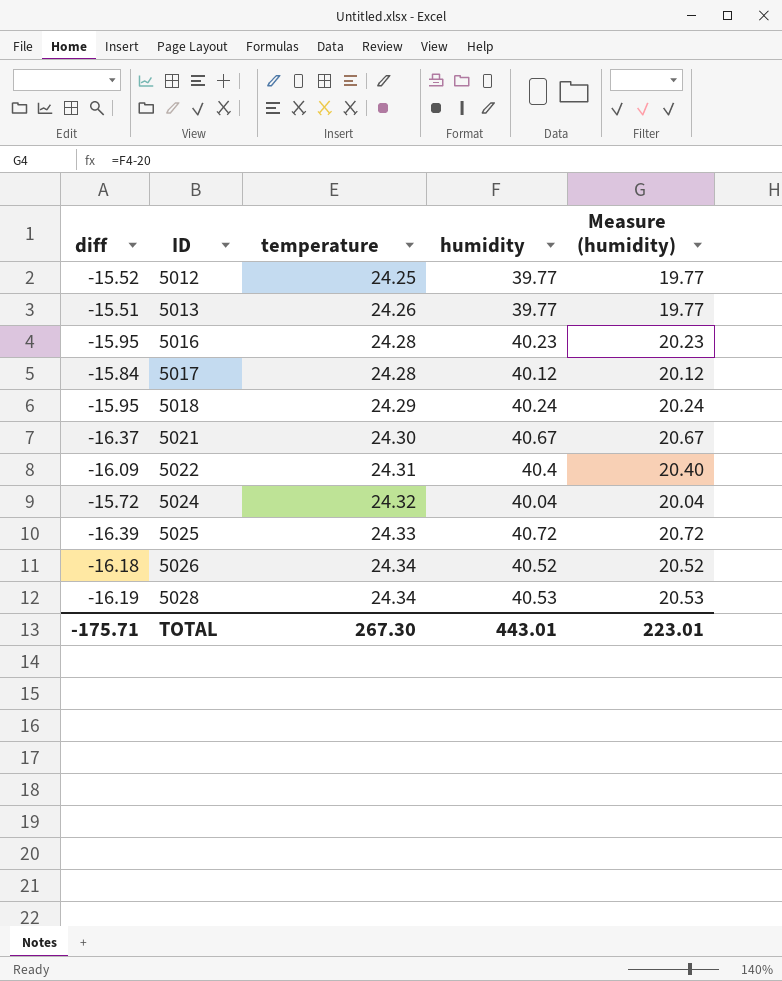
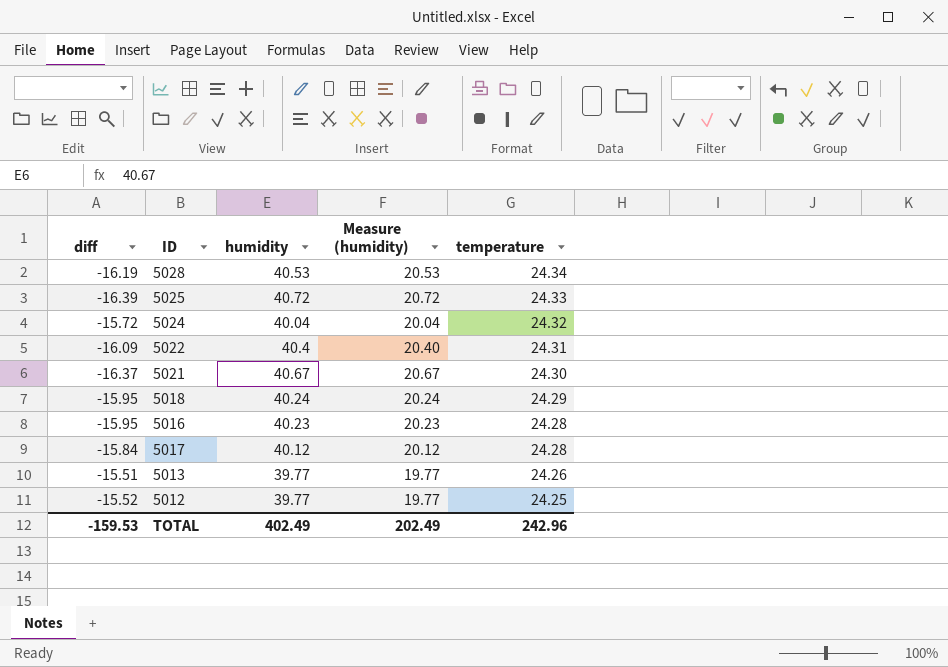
row order: ID ascending -> temperature descending
column temperature | position: 3 -> 5
row 5026: -16.18 | 24.34 | 40.52 | 20.52 -> none
TOTAL | diff: -175.71 -> -159.53
TOTAL | humidity: 443.01 -> 402.49
TOTAL | Measure (humidity): 223.01 -> 202.49
TOTAL | temperature: 267.30 -> 242.96

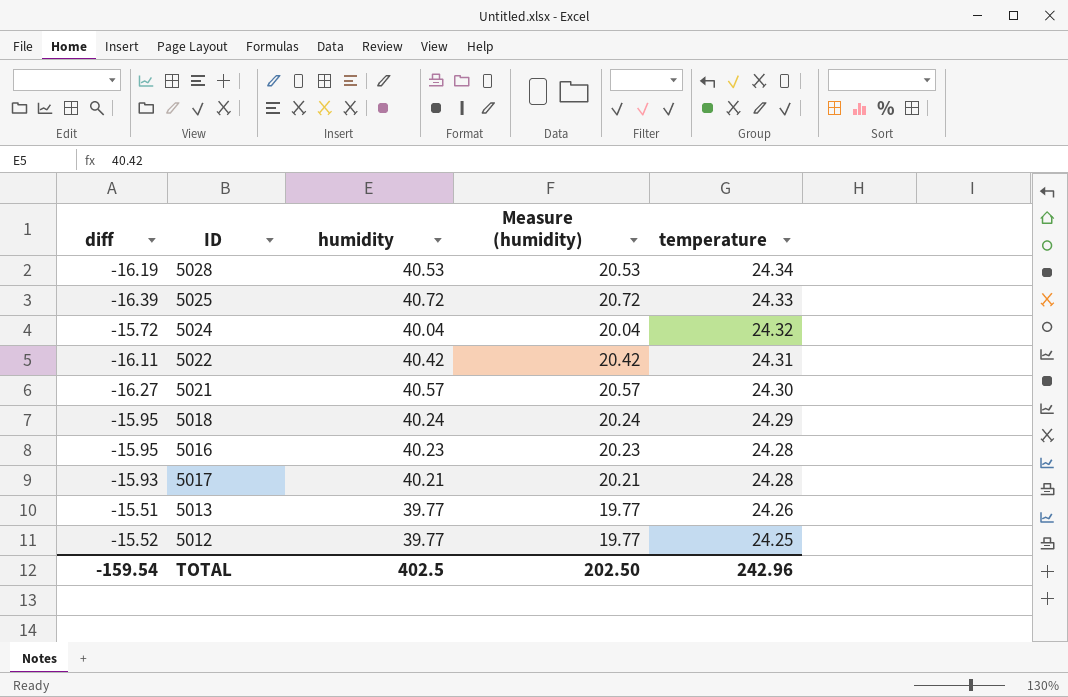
5022 | diff: -16.09 -> -16.11
5022 | humidity: 40.4 -> 40.42
5022 | Measure (humidity): 20.40 -> 20.42
5021 | diff: -16.37 -> -16.27
5021 | humidity: 40.67 -> 40.57
5021 | Measure (humidity): 20.67 -> 20.57
5017 | diff: -15.84 -> -15.93
5017 | humidity: 40.12 -> 40.21
5017 | Measure (humidity): 20.12 -> 20.21
TOTAL | diff: -159.53 -> -159.54
TOTAL | humidity: 402.49 -> 402.5
TOTAL | Measure (humidity): 202.49 -> 202.50

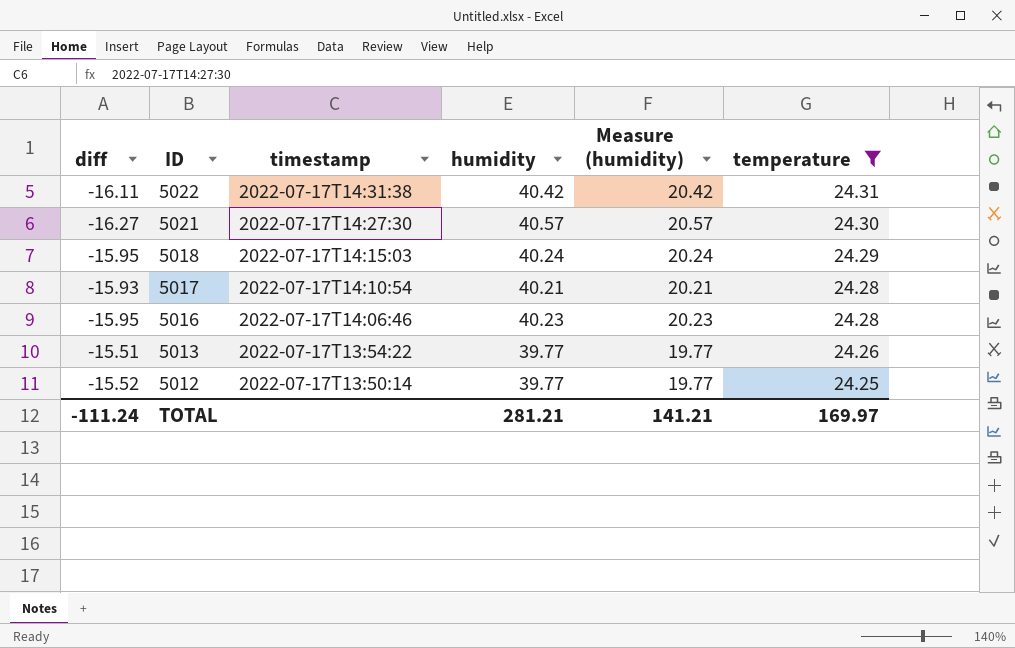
filter: none -> temperature <= 24.31
row order: temperature descending -> ID descending
column timestamp | position: none -> 3
TOTAL | diff: -159.54 -> -111.24
TOTAL | humidity: 402.5 -> 281.21
TOTAL | Measure (humidity): 202.50 -> 141.21
TOTAL | temperature: 242.96 -> 169.97

